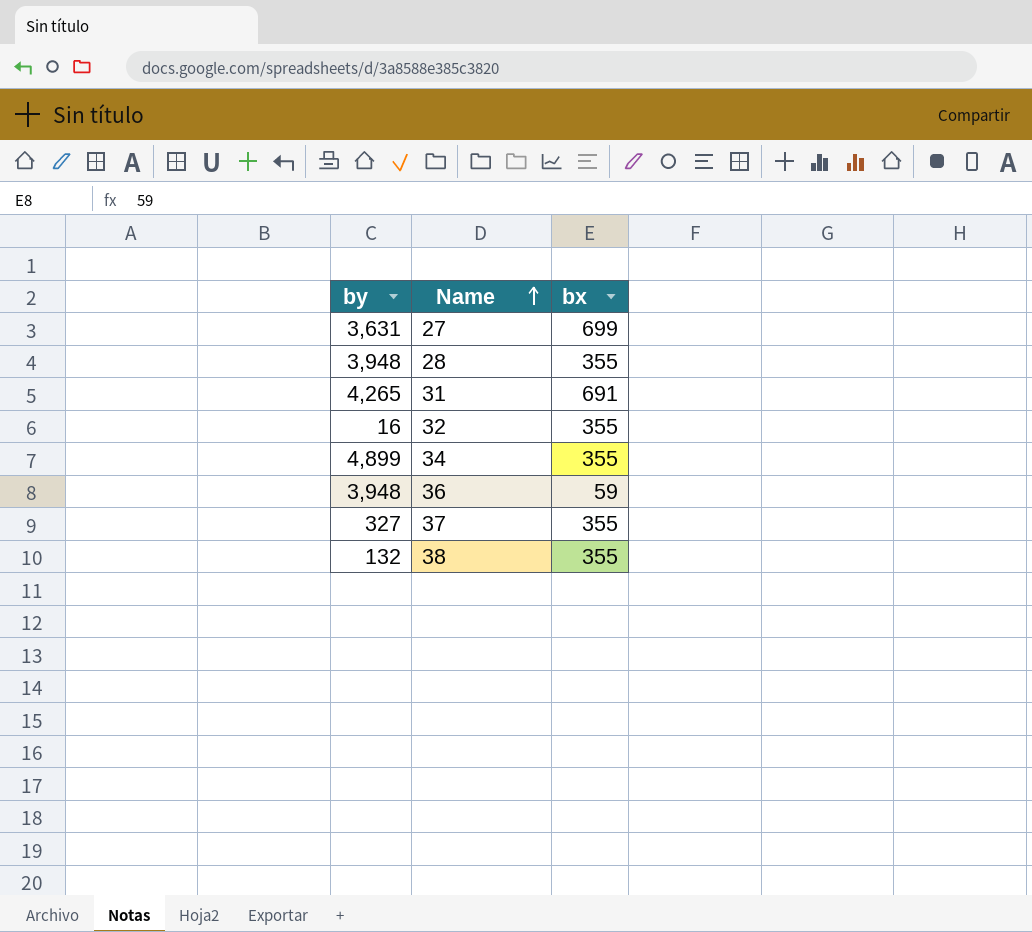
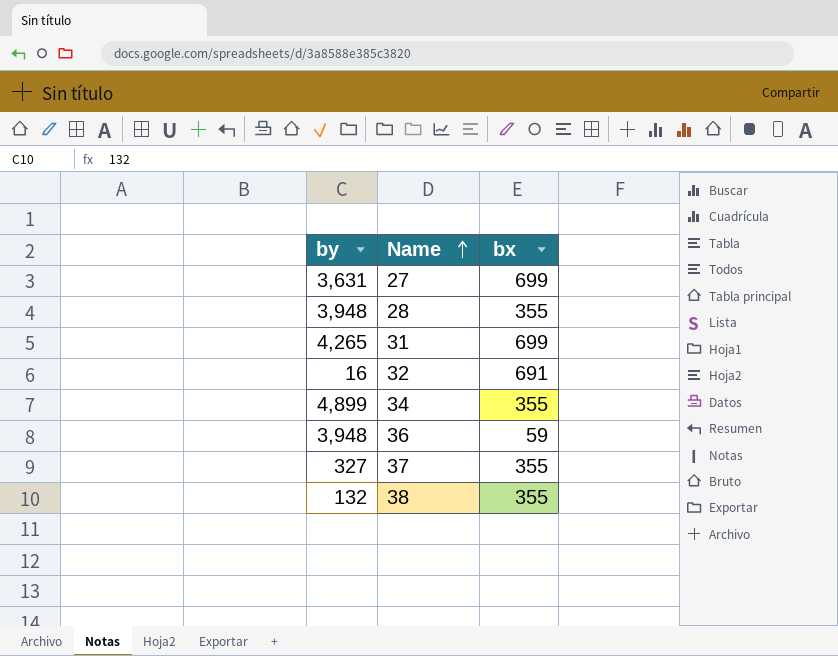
31 | bx: 691 -> 699
32 | bx: 355 -> 691

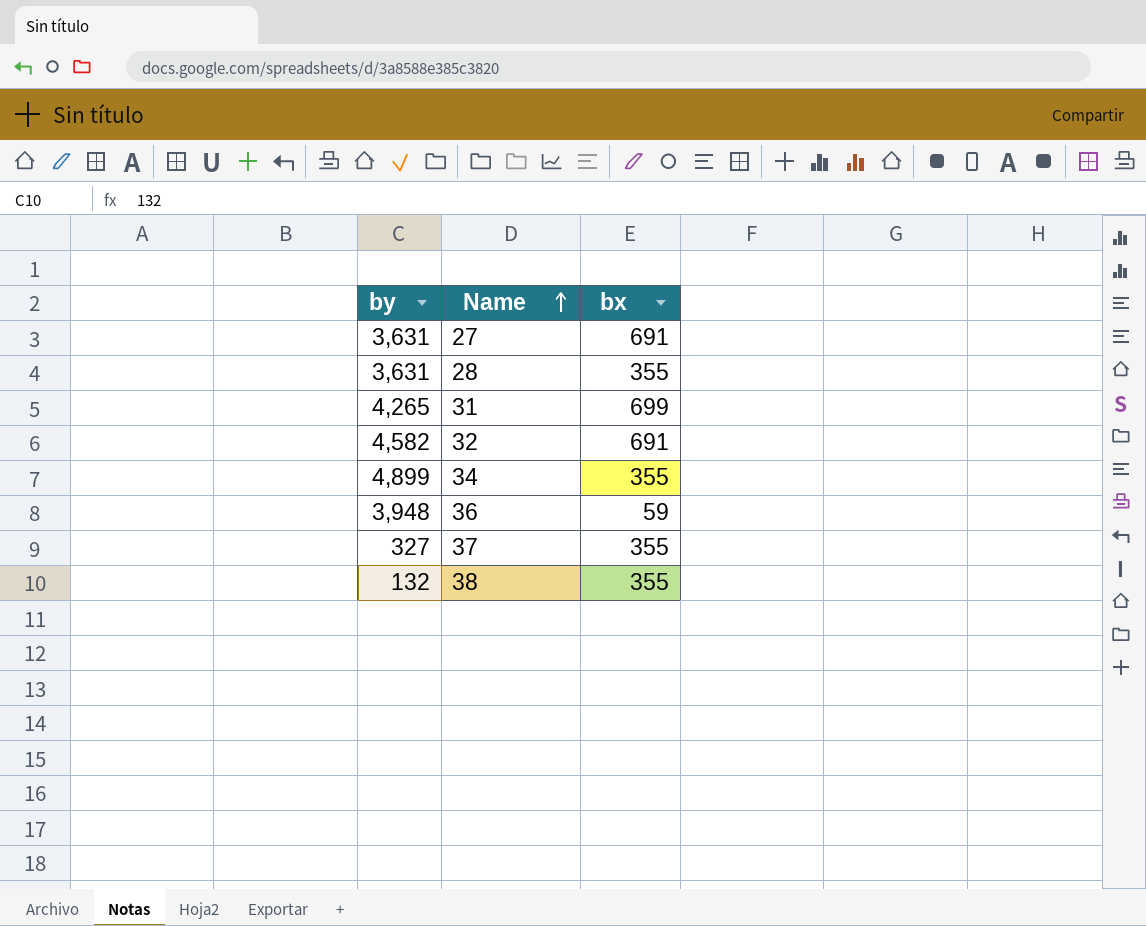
27 | bx: 699 -> 691
28 | by: 3,948 -> 3,631
32 | by: 16 -> 4,582

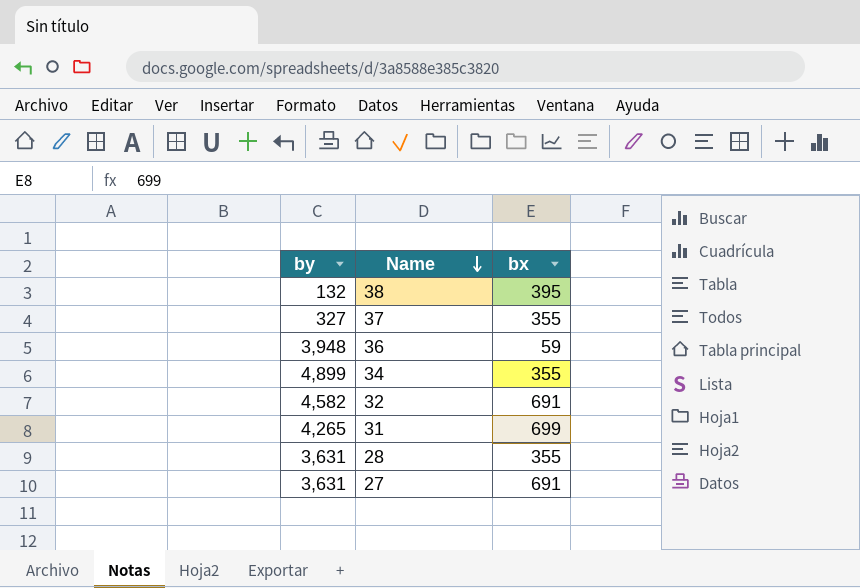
row order: Name ascending -> Name descending
38 | bx: 355 -> 395

